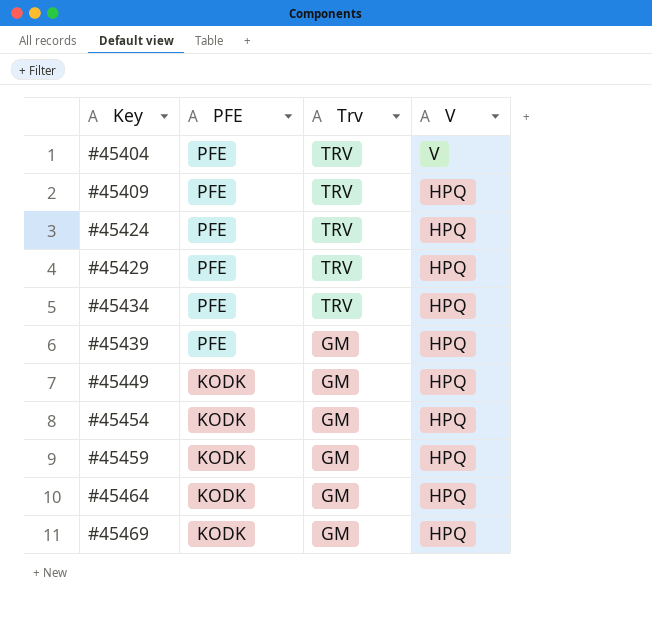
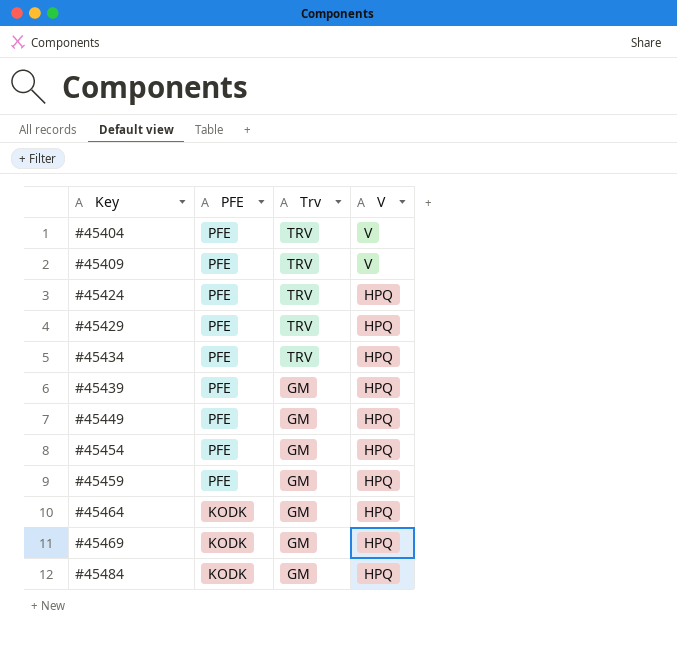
#45409 | V: HPQ -> V
#45449 | PFE: KODK -> PFE
#45454 | PFE: KODK -> PFE
#45459 | PFE: KODK -> PFE
row #45484: none -> KODK | GM | HPQ

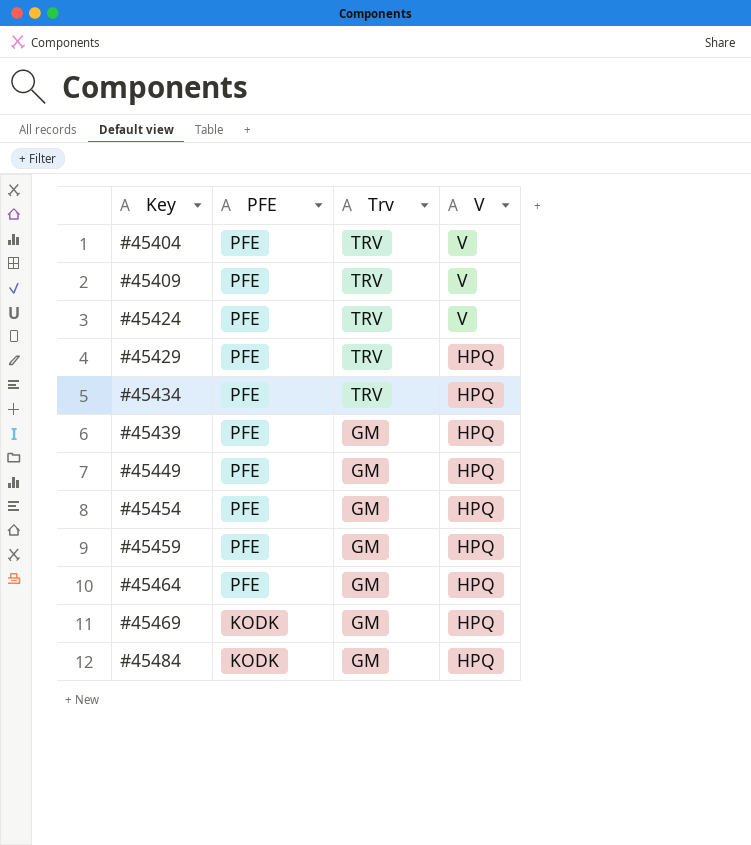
#45424 | V: HPQ -> V
#45464 | PFE: KODK -> PFE

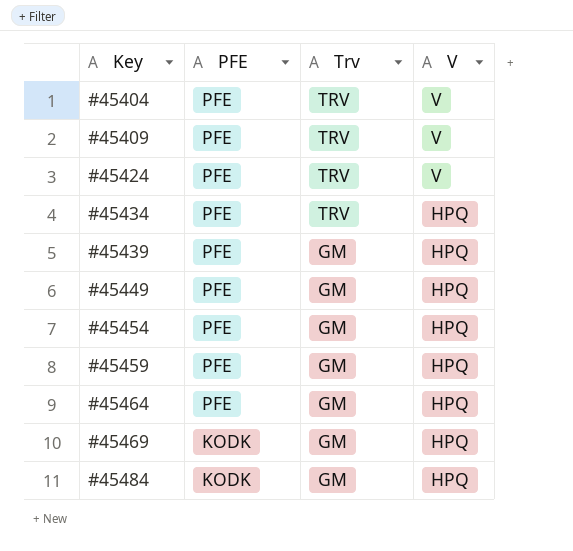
row #45429: PFE | TRV | HPQ -> none

